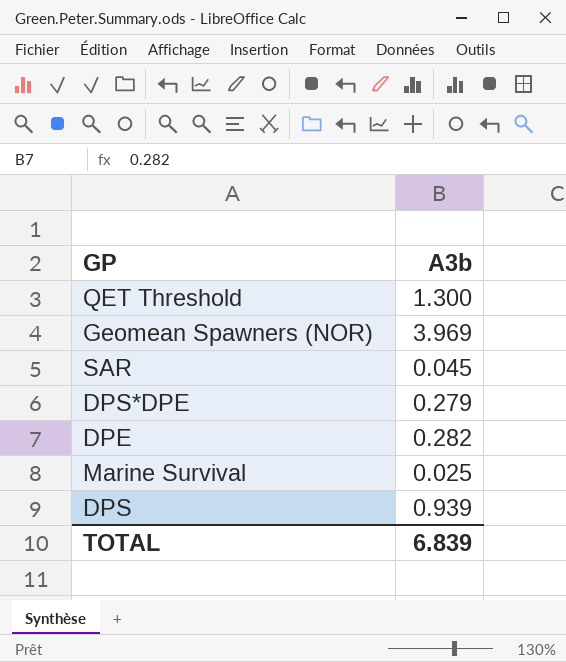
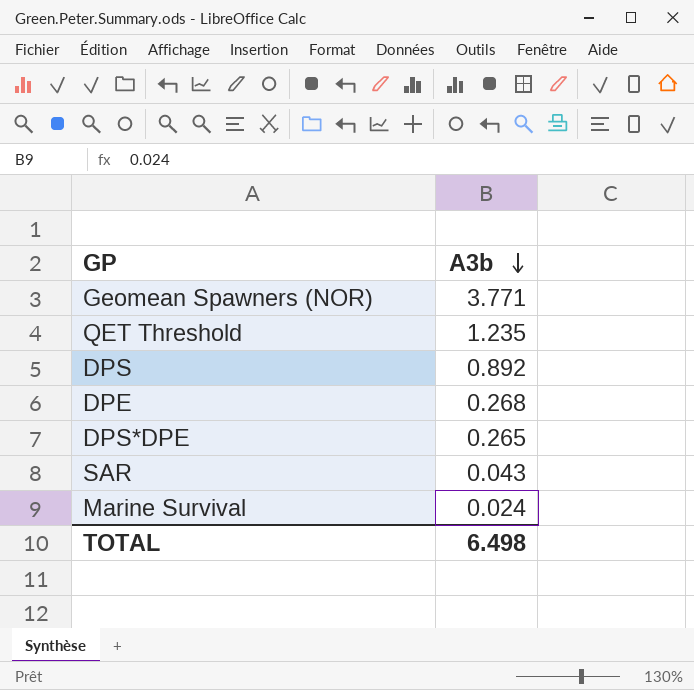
row order: none -> A3b descending
Geomean Spawners (NOR) | A3b: 3.969 -> 3.771
QET Threshold | A3b: 1.300 -> 1.235
DPS | A3b: 0.939 -> 0.892
DPE | A3b: 0.282 -> 0.268
DPS*DPE | A3b: 0.279 -> 0.265
SAR | A3b: 0.045 -> 0.043
Marine Survival | A3b: 0.025 -> 0.024
TOTAL | A3b: 6.839 -> 6.498

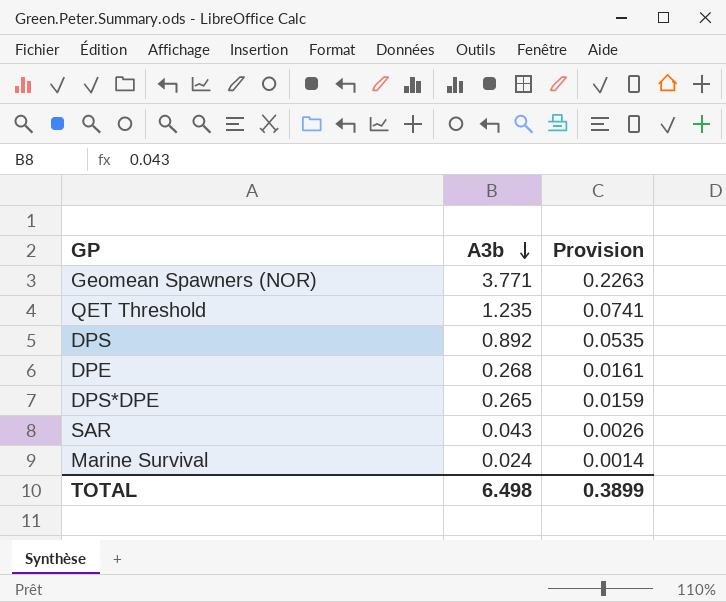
column Provision | formula: none -> [A3b] * 0.06

